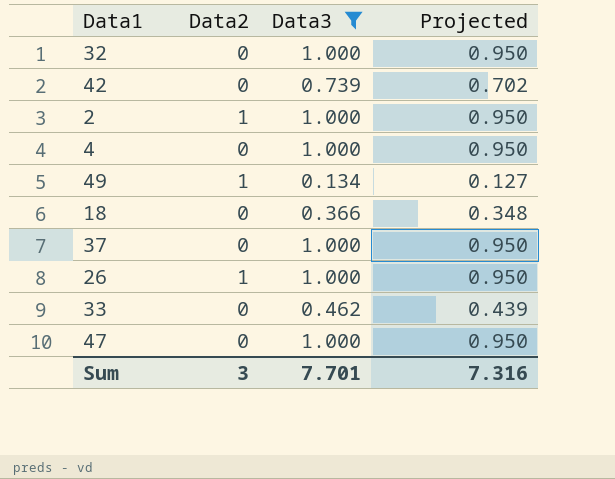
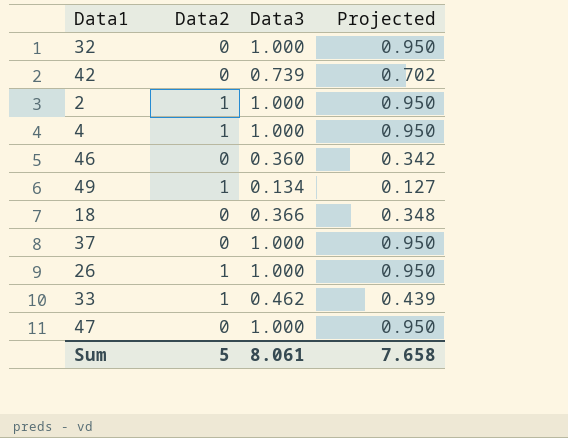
filter: Data3 != 0.360 -> none
4 | Data2: 0 -> 1
33 | Data2: 0 -> 1
Sum | Data2: 3 -> 5
Sum | Data3: 7.701 -> 8.061
Sum | Projected: 7.316 -> 7.658

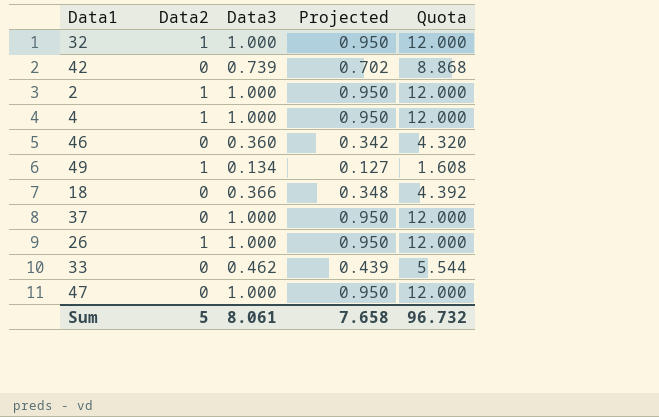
column Quota | formula: none -> [Data3] * 12
32 | Data2: 0 -> 1
33 | Data2: 1 -> 0

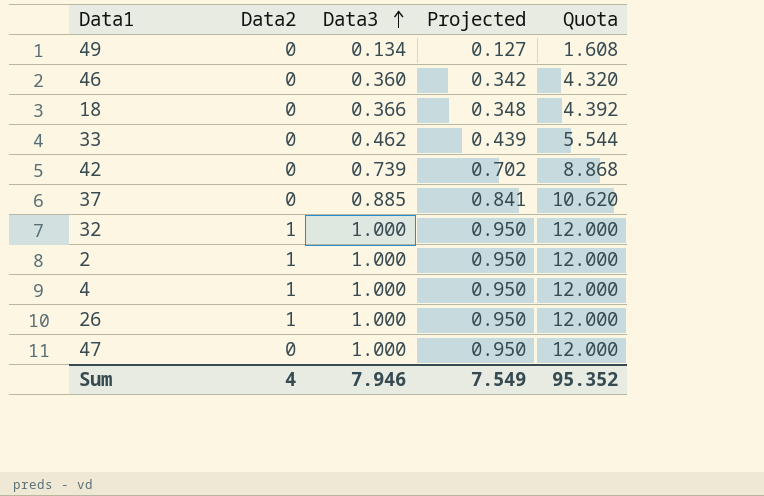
row order: none -> Data3 ascending
49 | Data2: 1 -> 0
37 | Data3: 1.000 -> 0.885
37 | Projected: 0.950 -> 0.841
37 | Quota: 12.000 -> 10.620
Sum | Data2: 5 -> 4
Sum | Data3: 8.061 -> 7.946
Sum | Projected: 7.658 -> 7.549
Sum | Quota: 96.732 -> 95.352

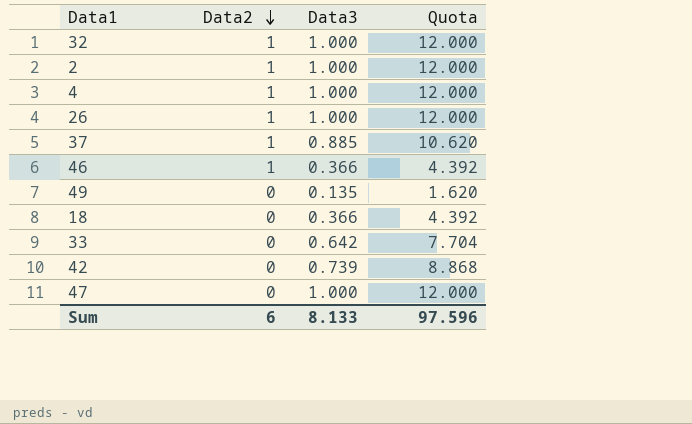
row order: Data3 ascending -> Data2 descending
column Projected | formula: [Data3] * 0.95 -> none
37 | Data2: 0 -> 1
46 | Data2: 0 -> 1
46 | Data3: 0.360 -> 0.366
46 | Quota: 4.320 -> 4.392
49 | Data3: 0.134 -> 0.135
49 | Quota: 1.608 -> 1.620
33 | Data3: 0.462 -> 0.642
33 | Quota: 5.544 -> 7.704
Sum | Data2: 4 -> 6
Sum | Data3: 7.946 -> 8.133
Sum | Quota: 95.352 -> 97.596

